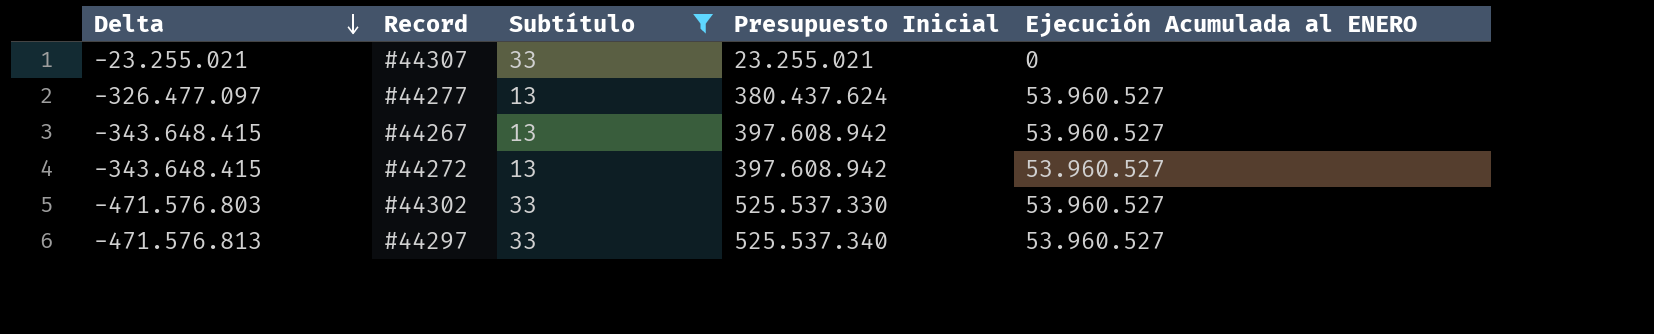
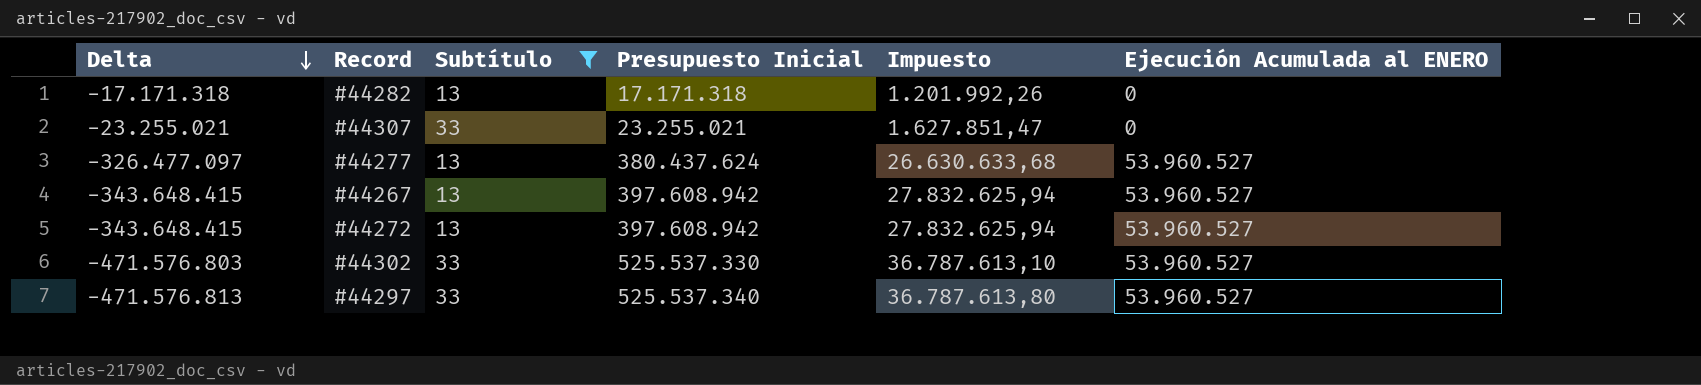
column Impuesto | formula: none -> [Presupuesto Inicial] * 0,07
row #44282: none -> -17.171.318 | 13 | 17.171.318 | 1.201.992,26 | 0

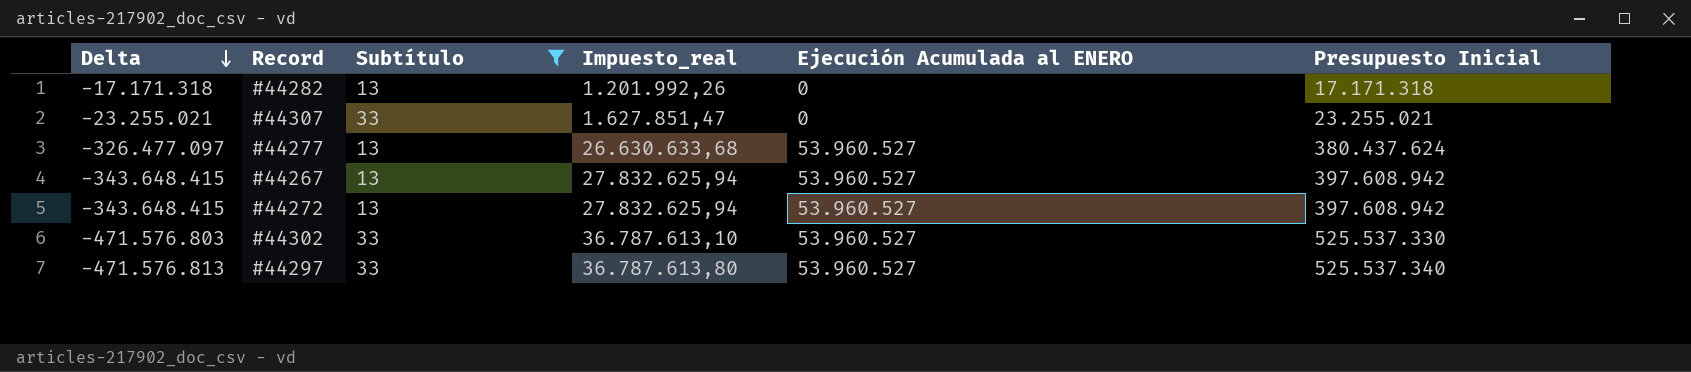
column name: Impuesto -> Impuesto_real
column Presupuesto Inicial | position: 4 -> 6

